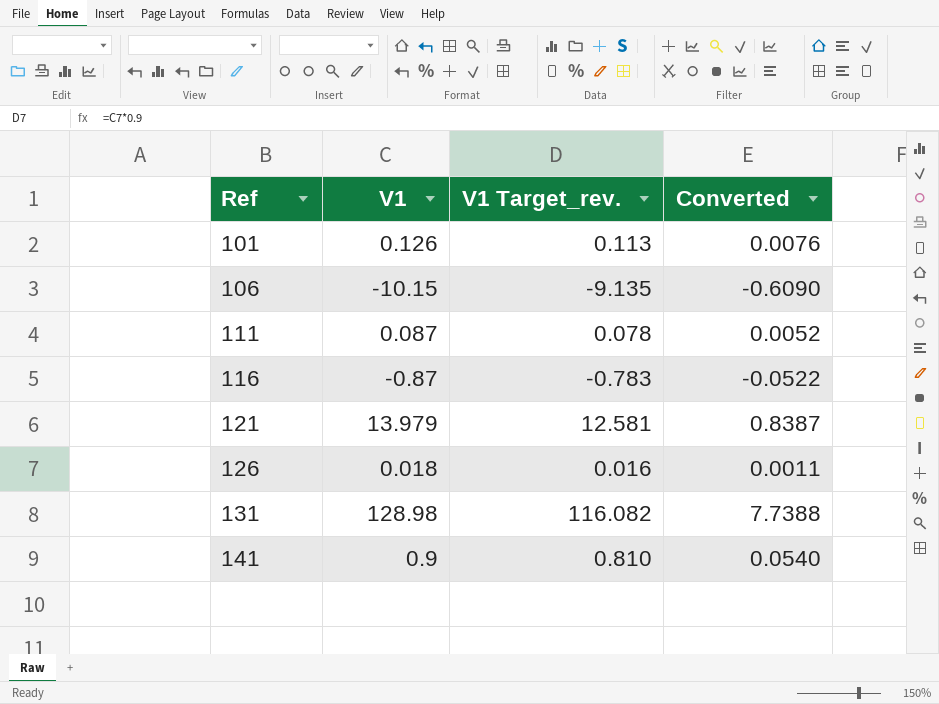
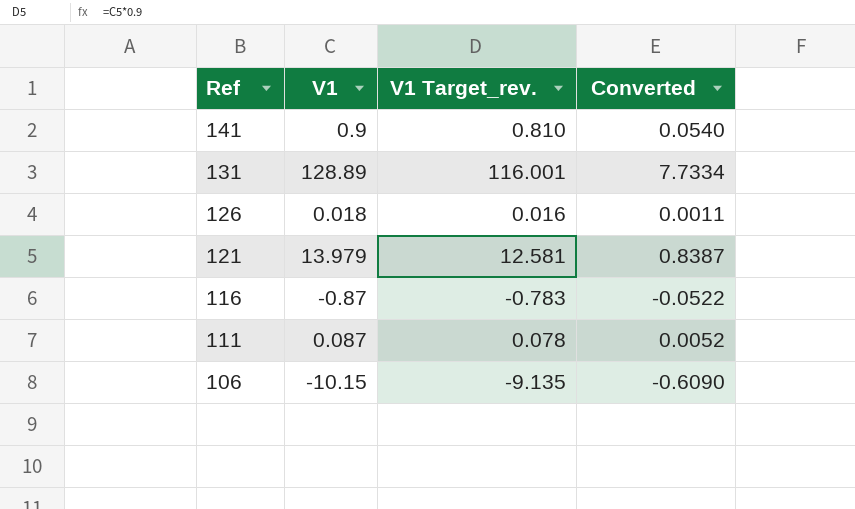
row order: Ref ascending -> Ref descending
row 101: 0.126 | 0.113 | 0.0076 -> none
131 | V1: 128.98 -> 128.89
131 | V1 Target_rev.: 116.082 -> 116.001
131 | Converted: 7.7388 -> 7.7334

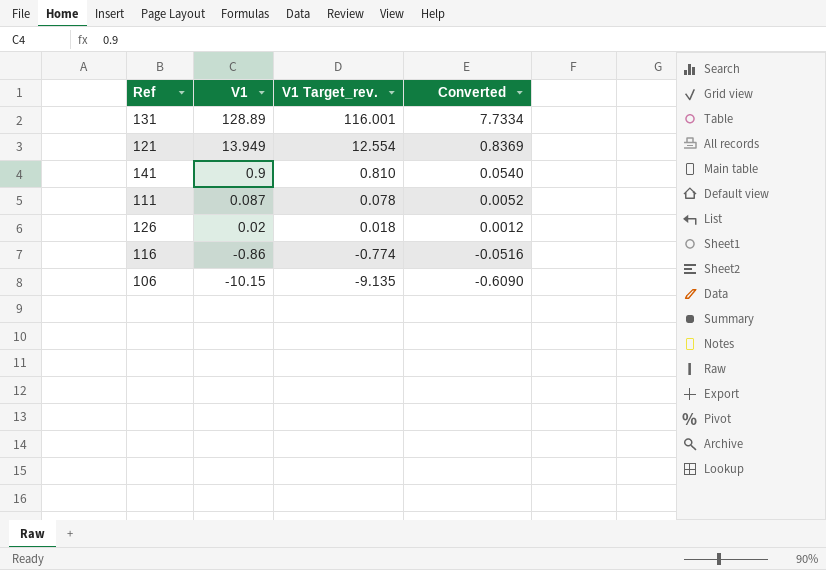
row order: Ref descending -> V1 descending
121 | V1: 13.979 -> 13.949
121 | V1 Target_rev.: 12.581 -> 12.554
121 | Converted: 0.8387 -> 0.8369
126 | V1: 0.018 -> 0.02
126 | V1 Target_rev.: 0.016 -> 0.018
126 | Converted: 0.0011 -> 0.0012
116 | V1: -0.87 -> -0.86
116 | V1 Target_rev.: -0.783 -> -0.774
116 | Converted: -0.0522 -> -0.0516

